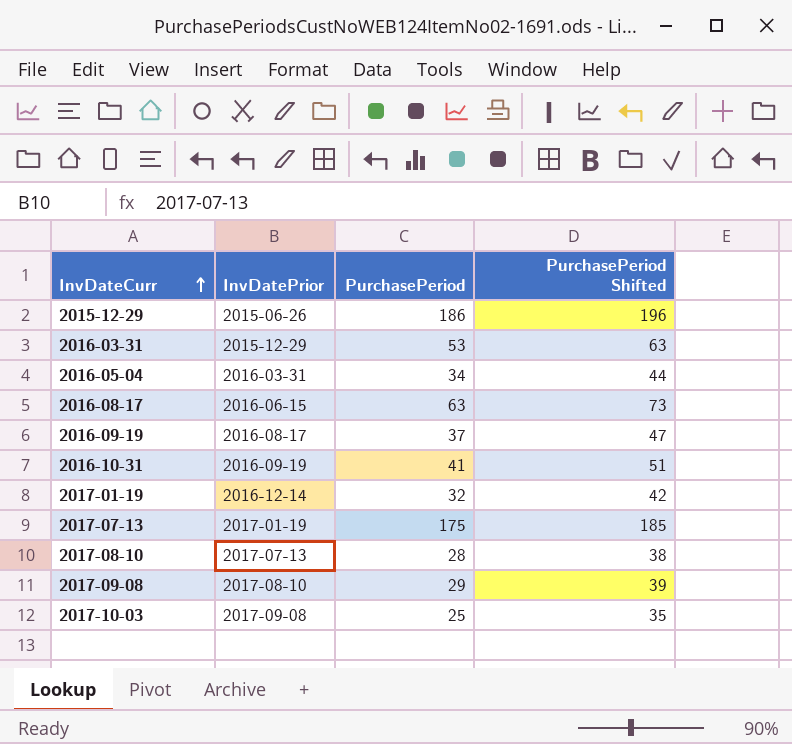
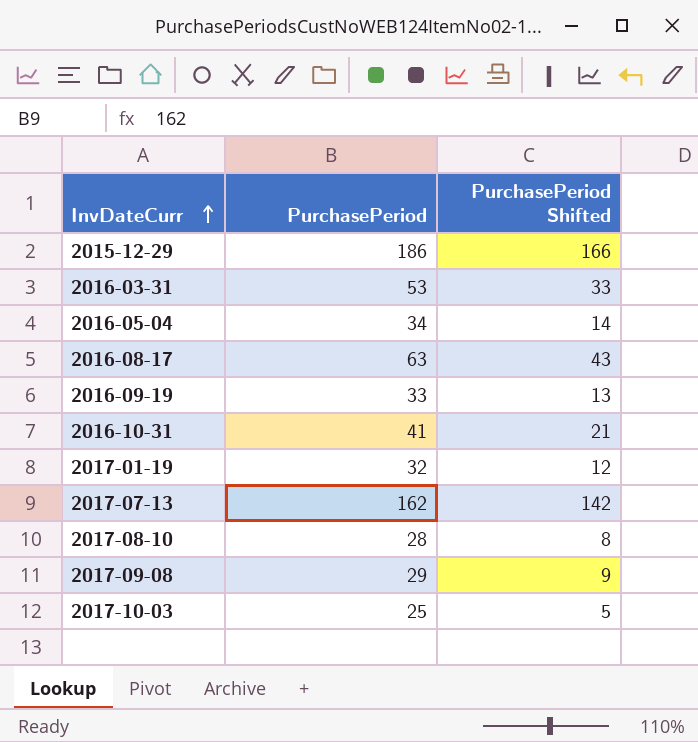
column InvDatePrior | position: 2 -> none
column PurchasePeriod Shifted | formula: [PurchasePeriod] + 10 -> [PurchasePeriod] - 20
2016-09-19 | PurchasePeriod: 37 -> 33
2017-07-13 | PurchasePeriod: 175 -> 162

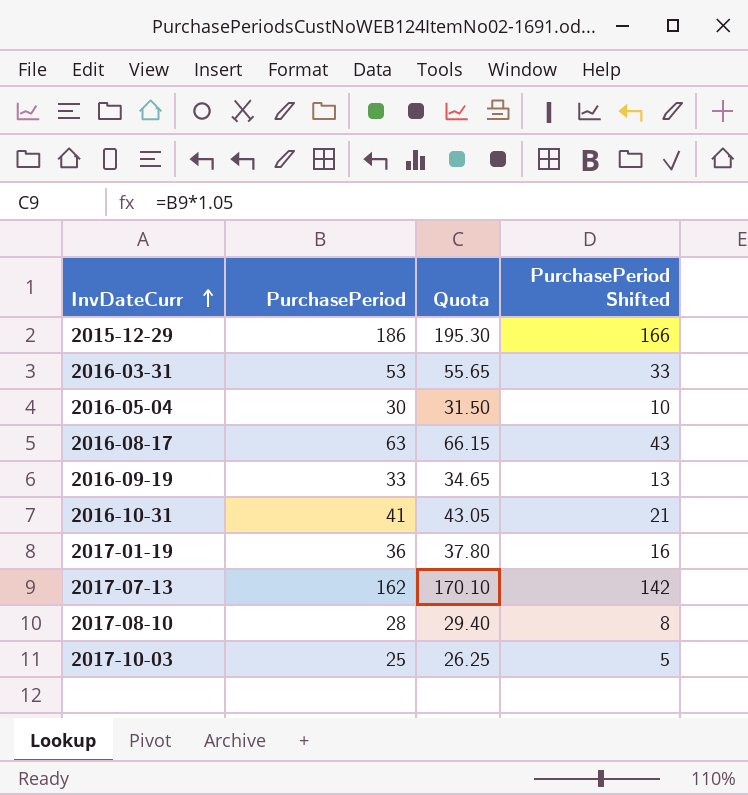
column Quota | formula: none -> [PurchasePeriod] * 1.05
row 2017-09-08: 29 | 9 -> none
2016-05-04 | PurchasePeriod: 34 -> 30
2016-05-04 | PurchasePeriod Shifted: 14 -> 10
2017-01-19 | PurchasePeriod: 32 -> 36
2017-01-19 | PurchasePeriod Shifted: 12 -> 16

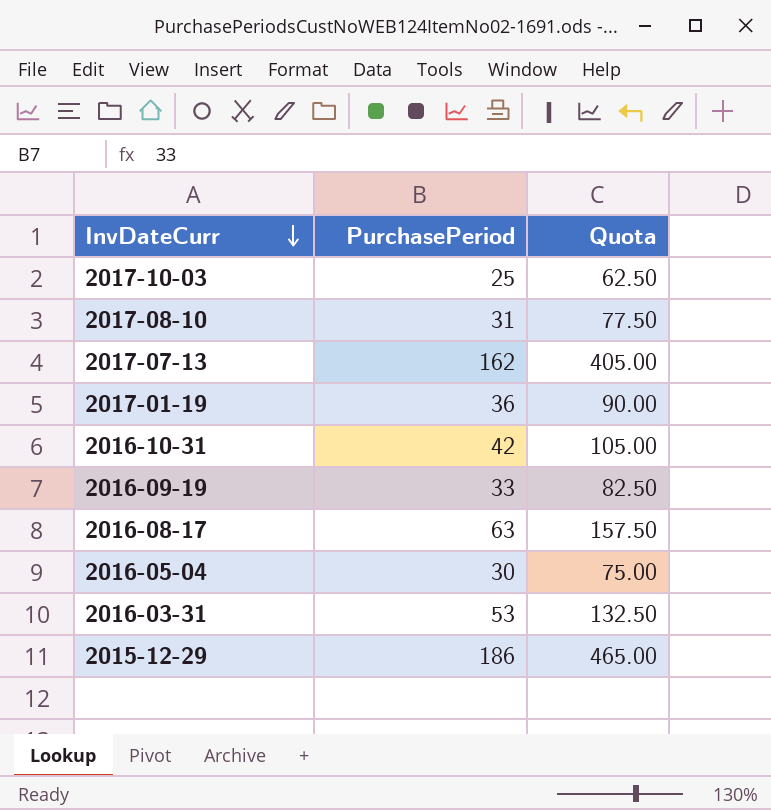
row order: InvDateCurr ascending -> InvDateCurr descending
column PurchasePeriod Shifted | formula: [PurchasePeriod] - 20 -> none
column Quota | formula: [PurchasePeriod] * 1.05 -> [PurchasePeriod] * 2.5
2017-08-10 | PurchasePeriod: 28 -> 31
2016-10-31 | PurchasePeriod: 41 -> 42

